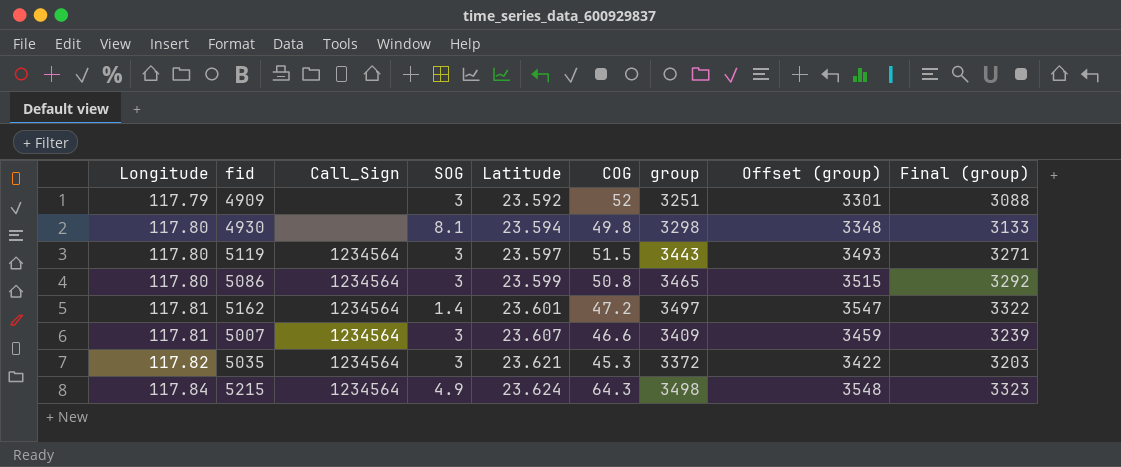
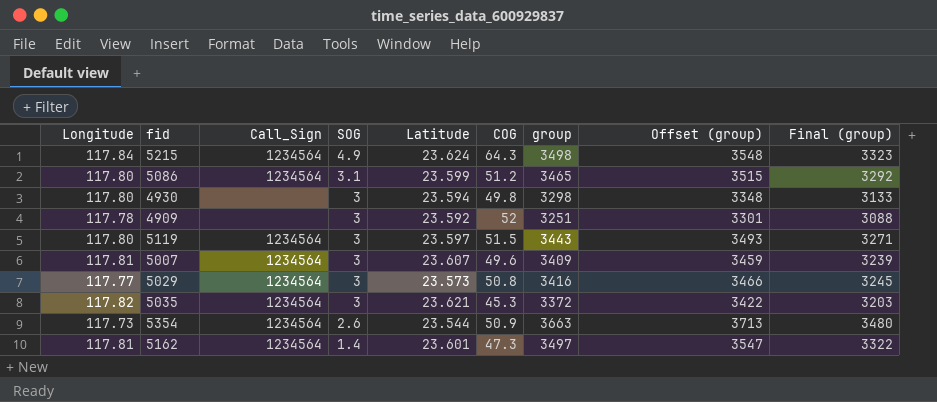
row order: Longitude ascending -> SOG descending
5086 | SOG: 3 -> 3.1
5086 | COG: 50.8 -> 51.2
4930 | SOG: 8.1 -> 3
4909 | Longitude: 117.79 -> 117.78
5007 | COG: 46.6 -> 49.6
row 5029: none -> 117.77 | 1234564 | 3 | 23.573 | 50.8 | 3416 | 3466 | 3245
row 5354: none -> 117.73 | 1234564 | 2.6 | 23.544 | 50.9 | 3663 | 3713 | 3480
5162 | COG: 47.2 -> 47.3

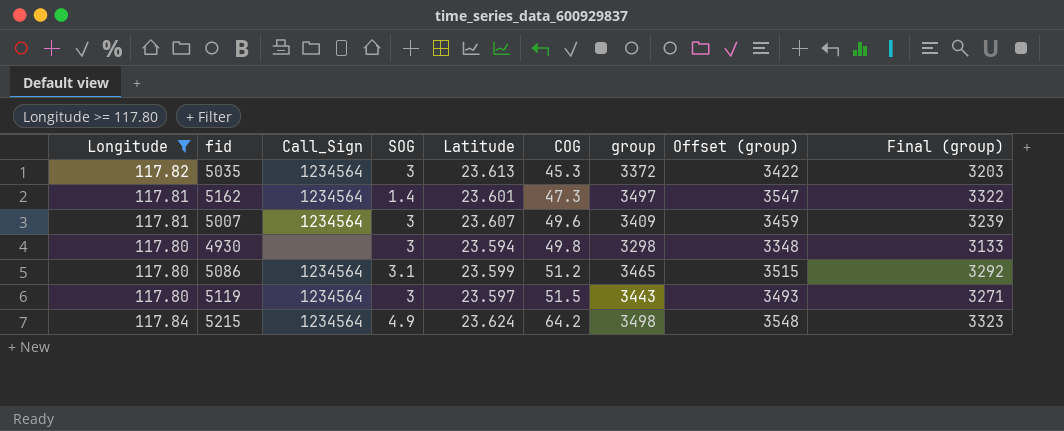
filter: none -> Longitude >= 117.80
row order: SOG descending -> COG ascending
5035 | Latitude: 23.621 -> 23.613
5215 | COG: 64.3 -> 64.2

